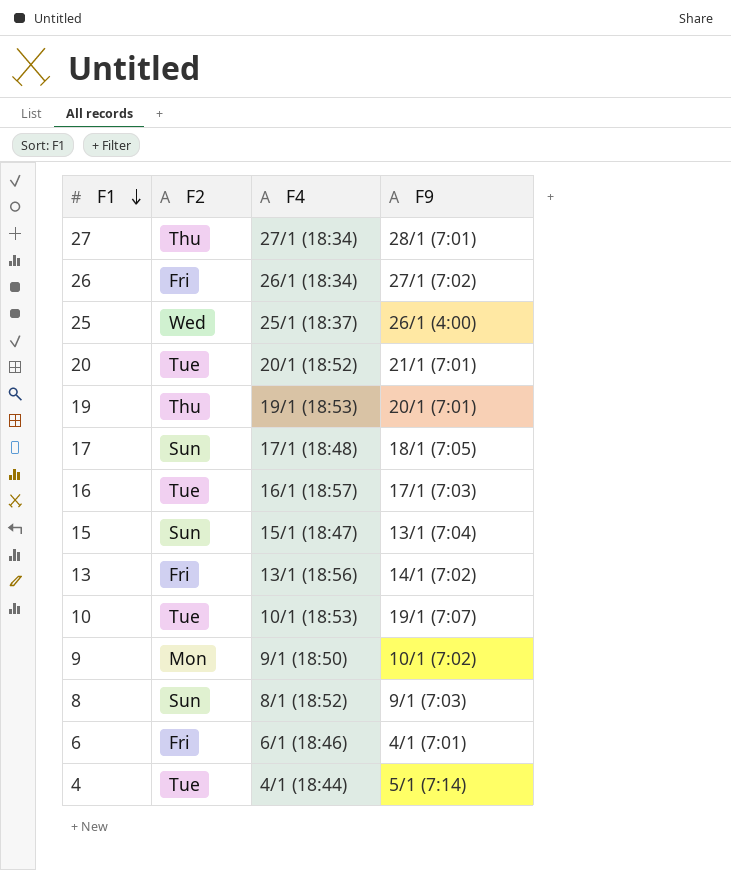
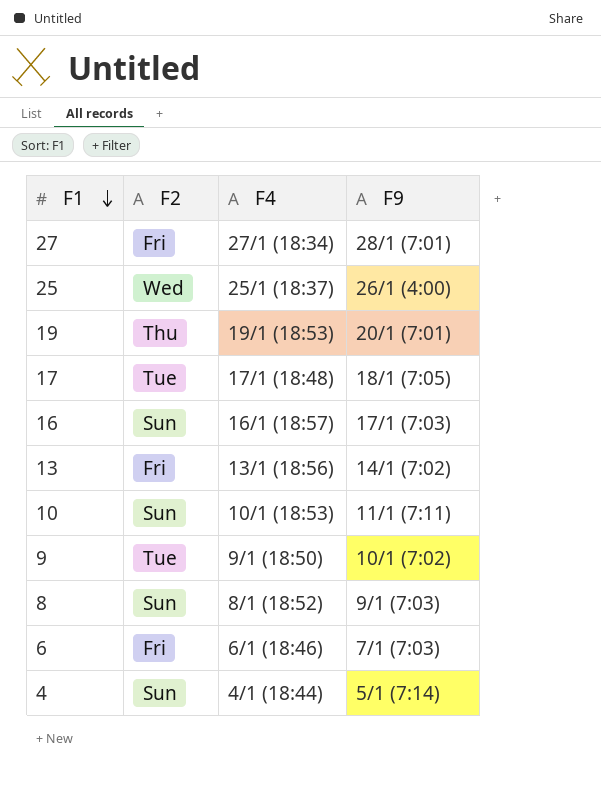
row 26: Fri | 26/1 (18:34) | 27/1 (7:02) -> none
row 20: Tue | 20/1 (18:52) | 21/1 (7:01) -> none
row 15: Sun | 15/1 (18:47) | 13/1 (7:04) -> none
27 | F2: Thu -> Fri
17 | F2: Sun -> Tue
16 | F2: Tue -> Sun
10 | F2: Tue -> Sun
10 | F9: 19/1 (7:07) -> 11/1 (7:11)
9 | F2: Mon -> Tue
6 | F9: 4/1 (7:01) -> 7/1 (7:03)
4 | F2: Tue -> Sun

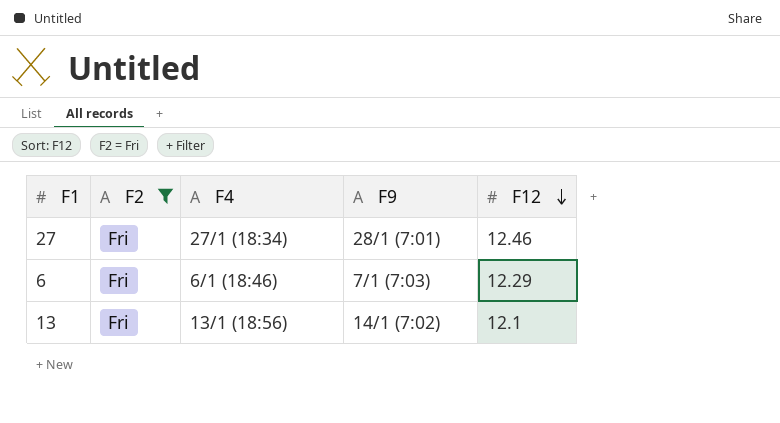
filter: none -> F2 = Fri
row order: F1 descending -> F12 descending
column F12 | position: none -> 5

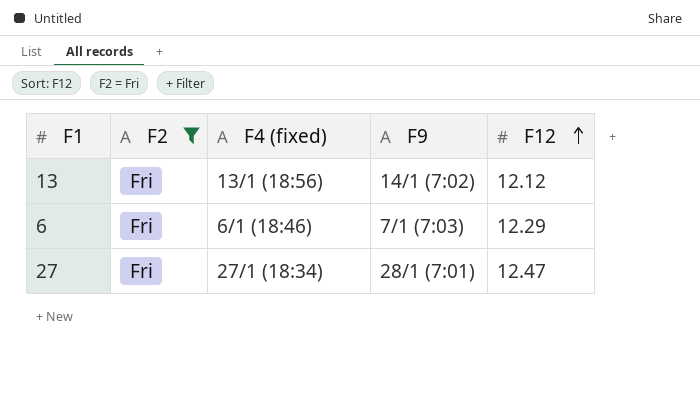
row order: F12 descending -> F12 ascending
column name: F4 -> F4 (fixed)
13 | F12: 12.1 -> 12.12
27 | F12: 12.46 -> 12.47

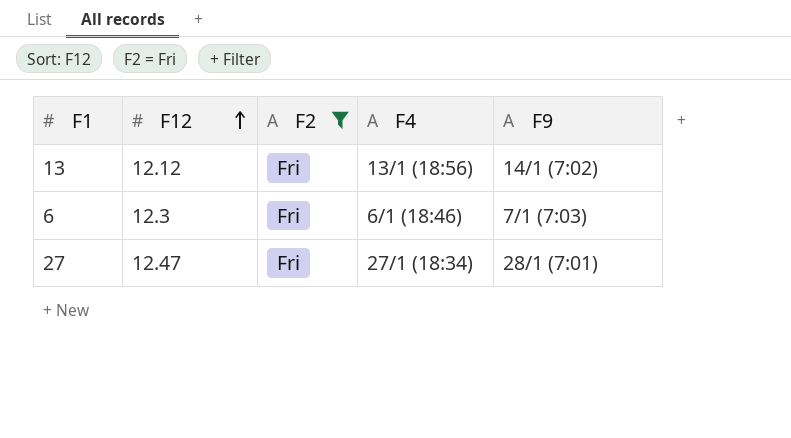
column F12 | position: 5 -> 2
column name: F4 (fixed) -> F4
6 | F12: 12.29 -> 12.3

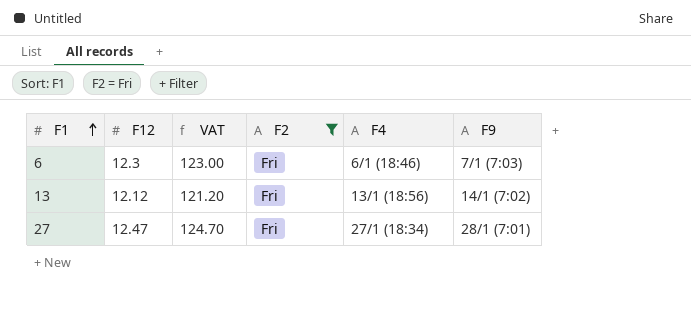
row order: F12 ascending -> F1 ascending
column VAT | formula: none -> [F12] * 10

